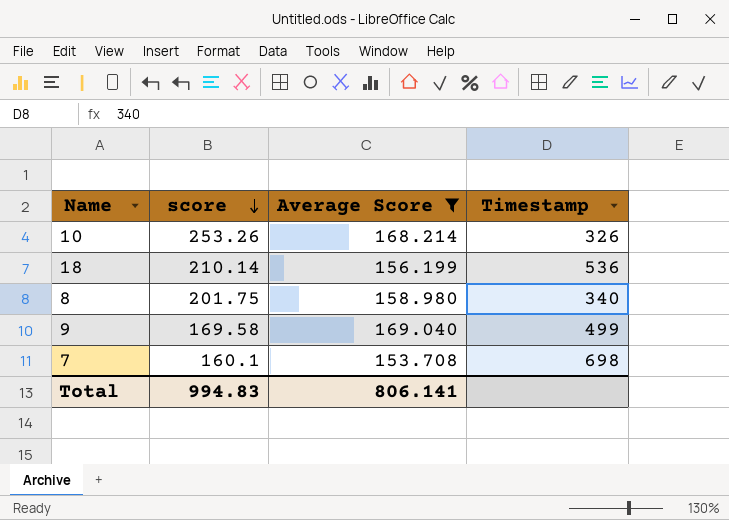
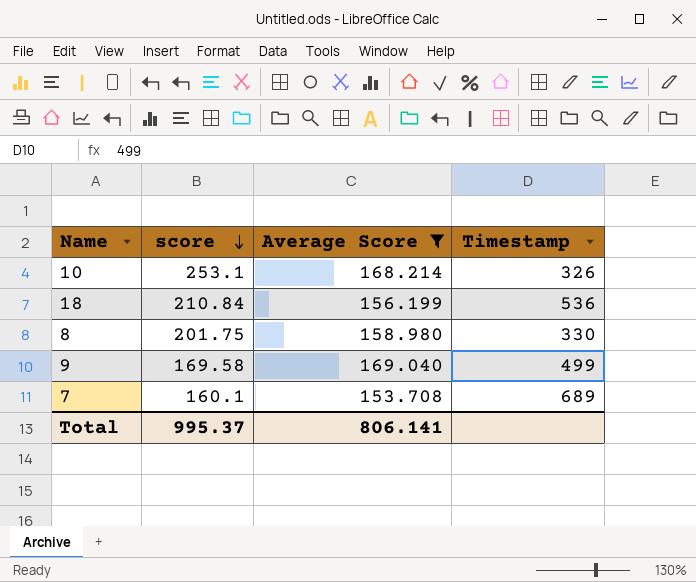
10 | score: 253.26 -> 253.1
18 | score: 210.14 -> 210.84
8 | Timestamp: 340 -> 330
7 | Timestamp: 698 -> 689
Total | score: 994.83 -> 995.37

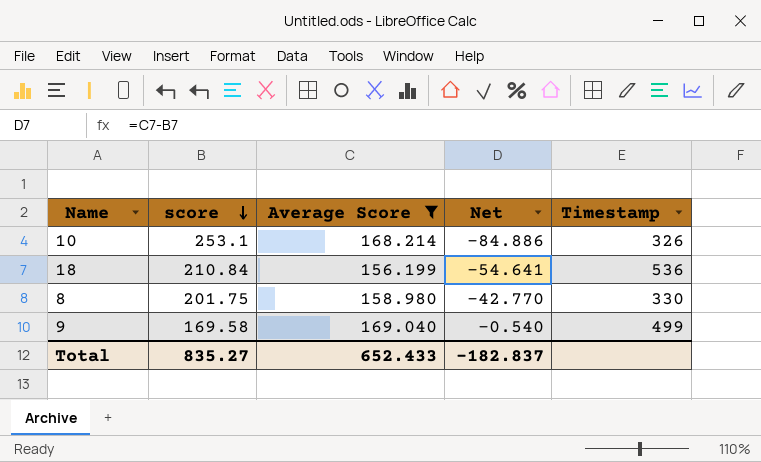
column Net | formula: none -> [Average Score] - [score]
row 7: 160.1 | 153.708 | 689 -> none
Total | score: 995.37 -> 835.27
Total | Average Score: 806.141 -> 652.433

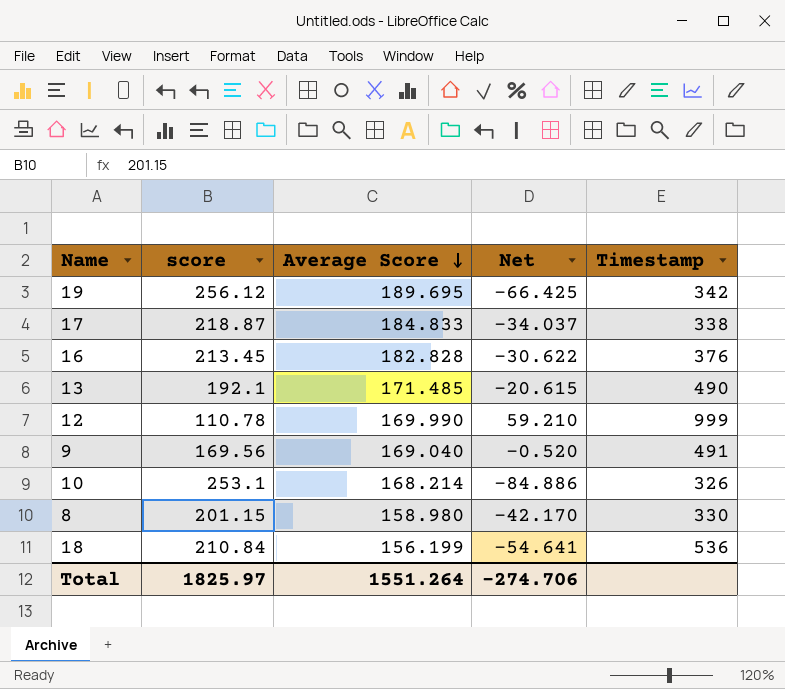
filter: Average Score <= 169.040 -> none
row order: score descending -> Average Score descending
9 | score: 169.58 -> 169.56
9 | Net: -0.540 -> -0.520
9 | Timestamp: 499 -> 491
8 | score: 201.75 -> 201.15
8 | Net: -42.770 -> -42.170
Total | score: 835.27 -> 1825.97
Total | Average Score: 652.433 -> 1551.264
Total | Net: -182.837 -> -274.706

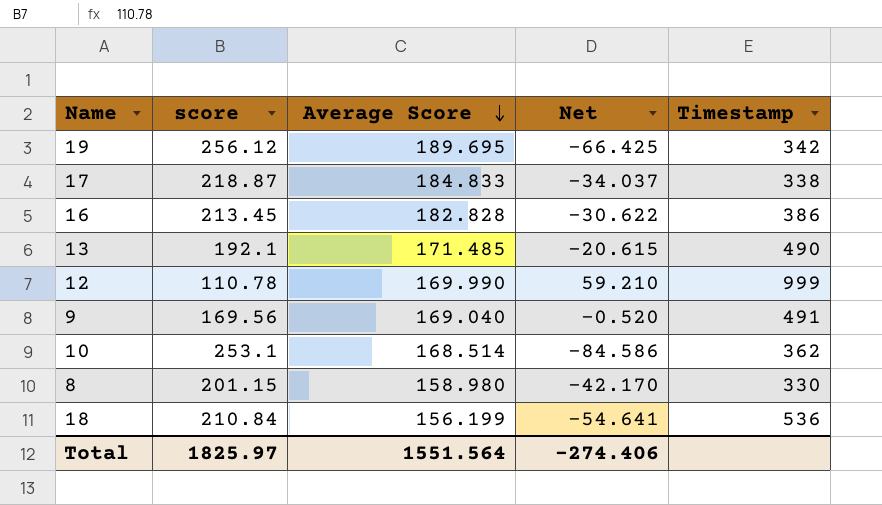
16 | Timestamp: 376 -> 386
10 | Average Score: 168.214 -> 168.514
10 | Net: -84.886 -> -84.586
10 | Timestamp: 326 -> 362
Total | Average Score: 1551.264 -> 1551.564
Total | Net: -274.706 -> -274.406

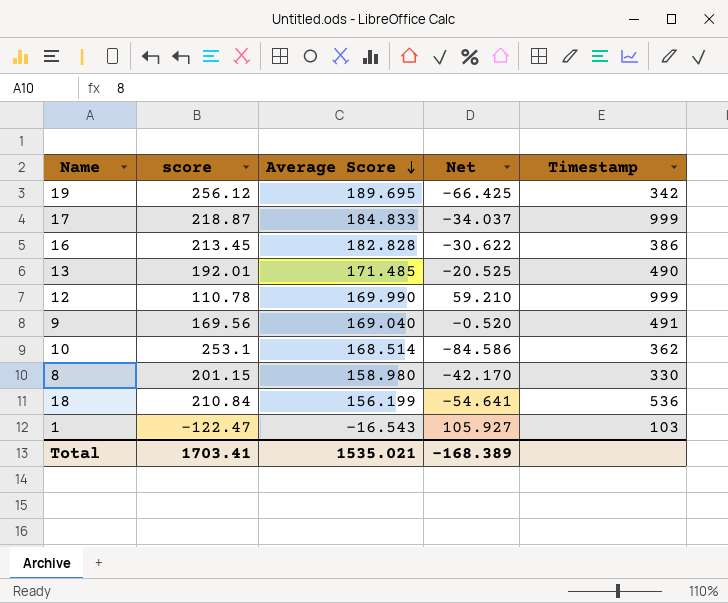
17 | Timestamp: 338 -> 999
13 | score: 192.1 -> 192.01
13 | Net: -20.615 -> -20.525
row 1: none -> -122.47 | -16.543 | 105.927 | 103
Total | score: 1825.97 -> 1703.41
Total | Average Score: 1551.564 -> 1535.021
Total | Net: -274.406 -> -168.389

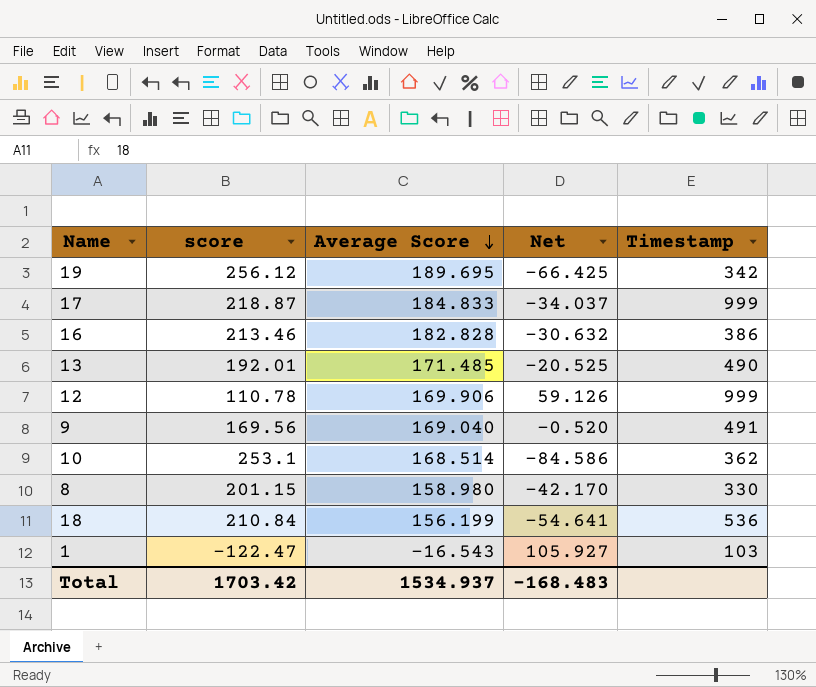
16 | score: 213.45 -> 213.46
16 | Net: -30.622 -> -30.632
12 | Average Score: 169.990 -> 169.906
12 | Net: 59.210 -> 59.126
Total | score: 1703.41 -> 1703.42
Total | Average Score: 1535.021 -> 1534.937
Total | Net: -168.389 -> -168.483

